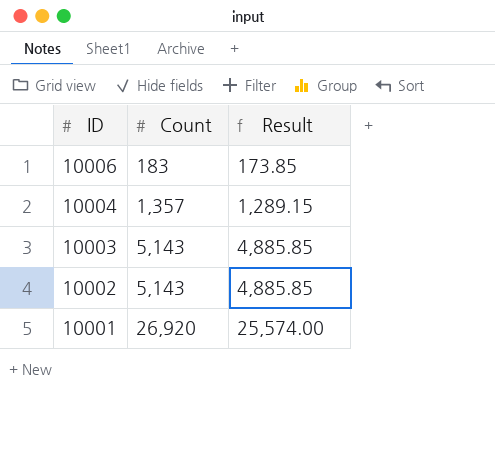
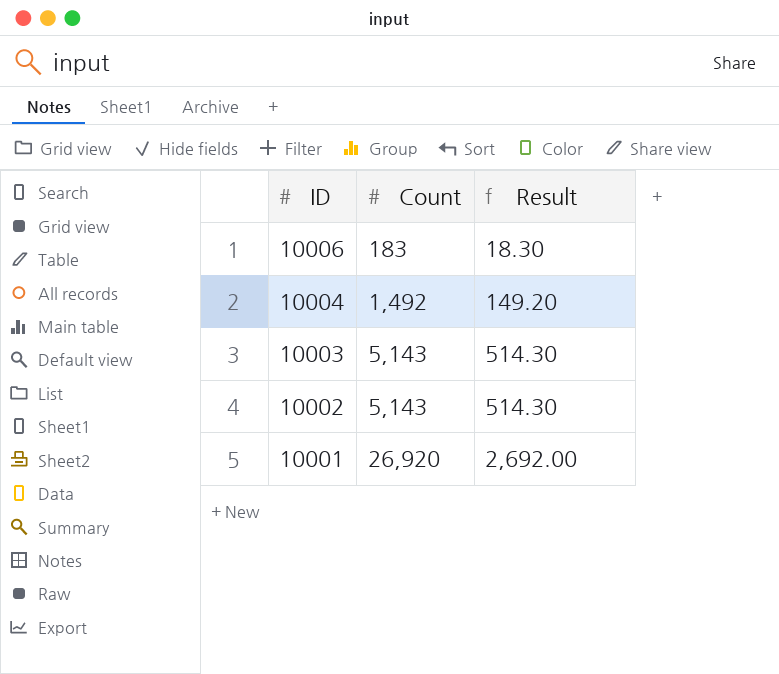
column Result | formula: [Count] * 0.95 -> [Count] * 0.1
10004 | Count: 1,357 -> 1,492

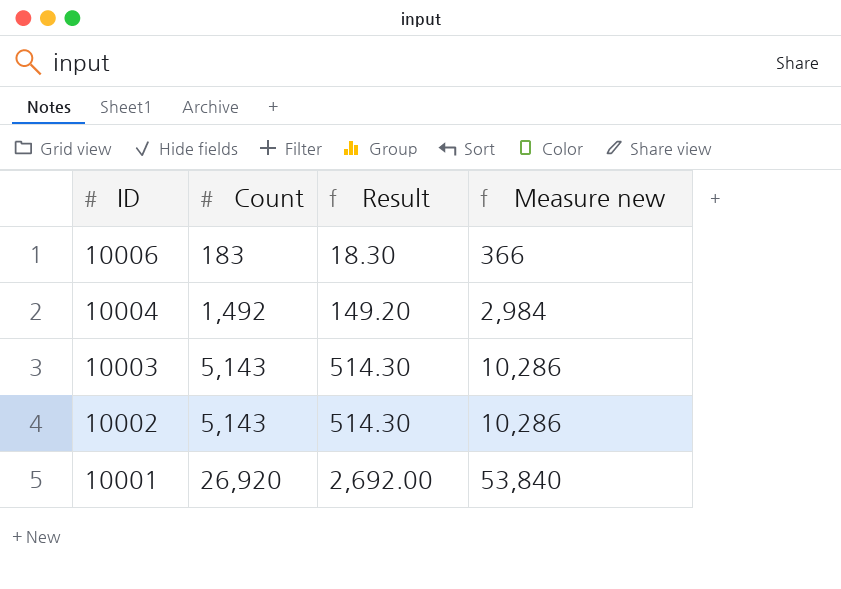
column Measure new | formula: none -> [Count] * 2

